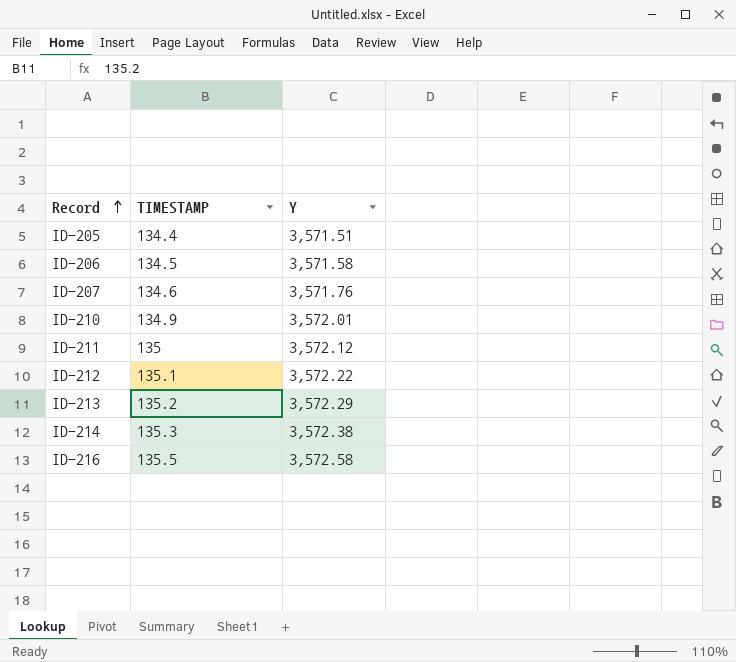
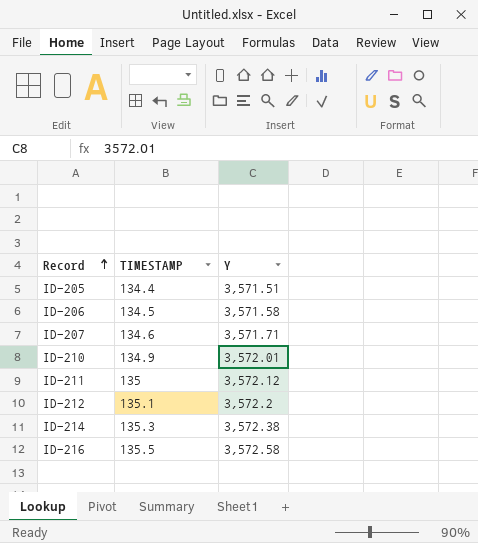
row ID-213: 135.2 | 3,572.29 -> none
ID-207 | Y: 3,571.76 -> 3,571.71
ID-212 | Y: 3,572.22 -> 3,572.2

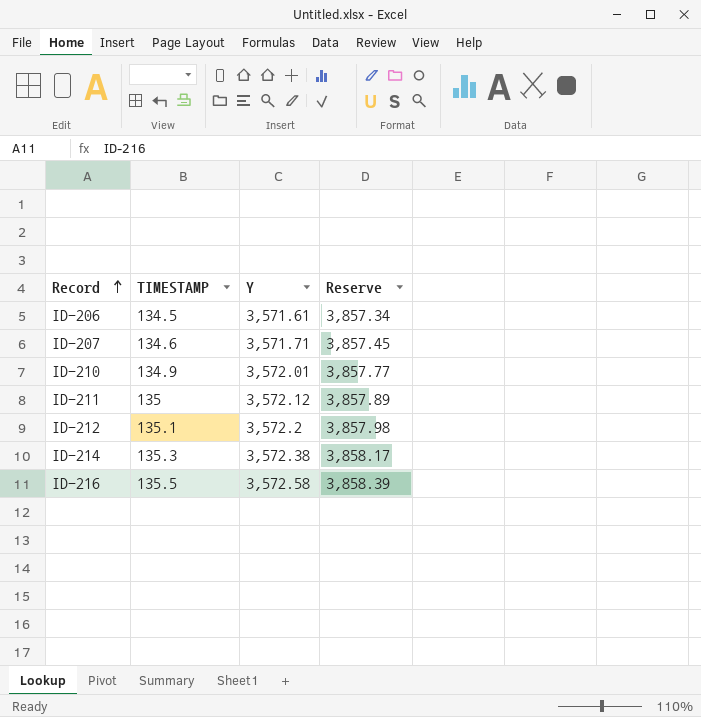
column Reserve | formula: none -> [Y] * 1.08
row ID-205: 134.4 | 3,571.51 -> none
ID-206 | Y: 3,571.58 -> 3,571.61

